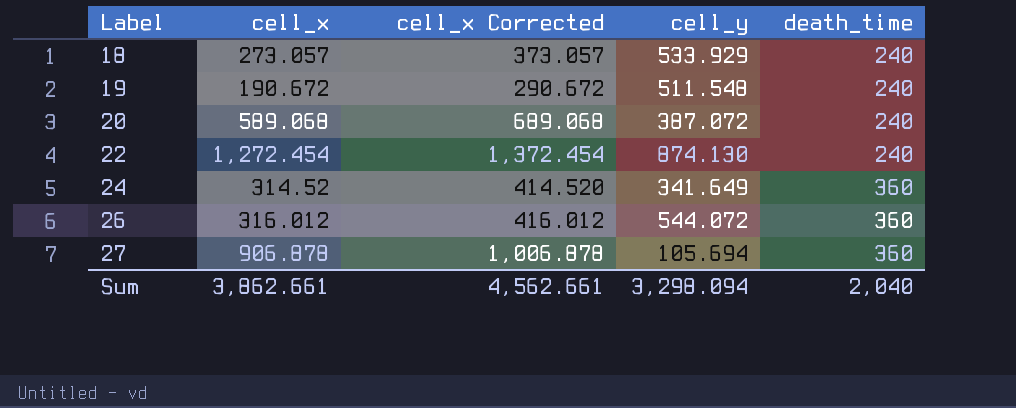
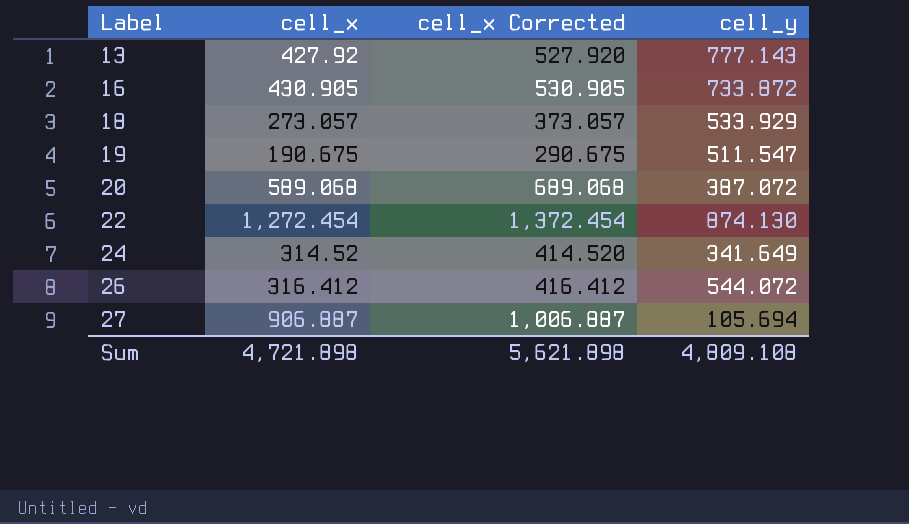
column death_time | position: 5 -> none
row 13: none -> 427.92 | 527.920 | 777.143
row 16: none -> 430.905 | 530.905 | 733.872
19 | cell_x: 190.672 -> 190.675
19 | cell_x Corrected: 290.672 -> 290.675
19 | cell_y: 511.548 -> 511.547
26 | cell_x: 316.012 -> 316.412
26 | cell_x Corrected: 416.012 -> 416.412
27 | cell_x: 906.878 -> 906.887
27 | cell_x Corrected: 1,006.878 -> 1,006.887
Sum | cell_x: 3,862.661 -> 4,721.898
Sum | cell_x Corrected: 4,562.661 -> 5,621.898
Sum | cell_y: 3,298.094 -> 4,809.108

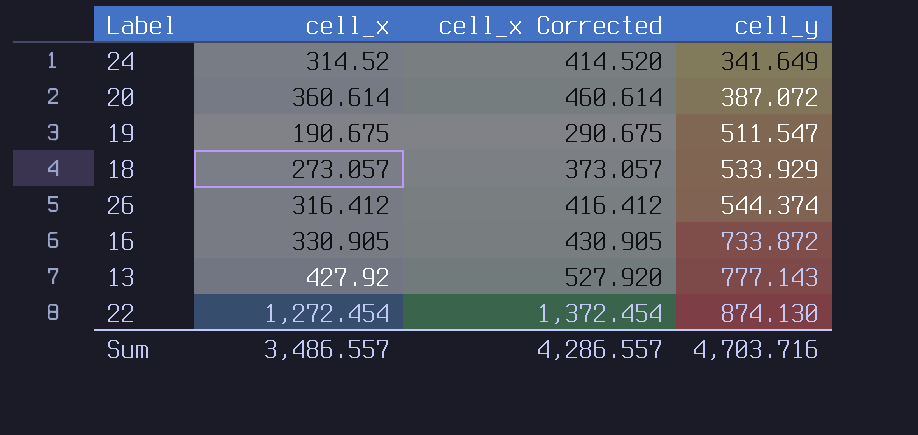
row order: Label ascending -> cell_y ascending
row 27: 906.887 | 1,006.887 | 105.694 -> none
20 | cell_x: 589.068 -> 360.614
20 | cell_x Corrected: 689.068 -> 460.614
26 | cell_y: 544.072 -> 544.374
16 | cell_x: 430.905 -> 330.905
16 | cell_x Corrected: 530.905 -> 430.905
Sum | cell_x: 4,721.898 -> 3,486.557
Sum | cell_x Corrected: 5,621.898 -> 4,286.557
Sum | cell_y: 4,809.108 -> 4,703.716

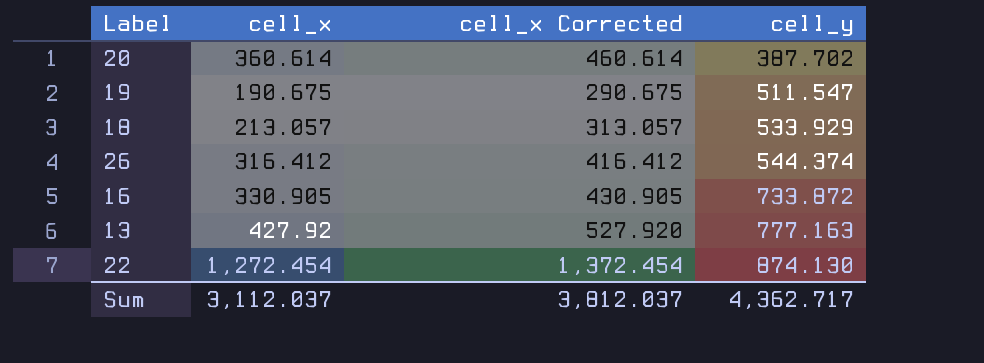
row 24: 314.52 | 414.520 | 341.649 -> none
20 | cell_y: 387.072 -> 387.702
18 | cell_x: 273.057 -> 213.057
18 | cell_x Corrected: 373.057 -> 313.057
13 | cell_y: 777.143 -> 777.163
Sum | cell_x: 3,486.557 -> 3,112.037
Sum | cell_x Corrected: 4,286.557 -> 3,812.037
Sum | cell_y: 4,703.716 -> 4,362.717

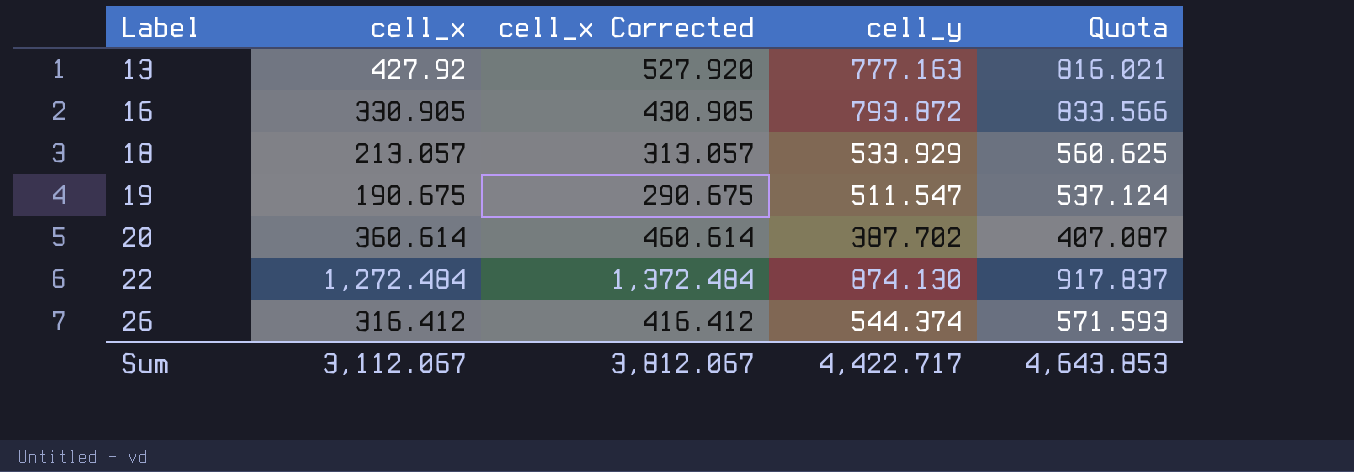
row order: cell_y ascending -> Label ascending
column Quota | formula: none -> [cell_y] * 1.05
16 | cell_y: 733.872 -> 793.872
22 | cell_x: 1,272.454 -> 1,272.484
22 | cell_x Corrected: 1,372.454 -> 1,372.484
Sum | cell_x: 3,112.037 -> 3,112.067
Sum | cell_x Corrected: 3,812.037 -> 3,812.067
Sum | cell_y: 4,362.717 -> 4,422.717

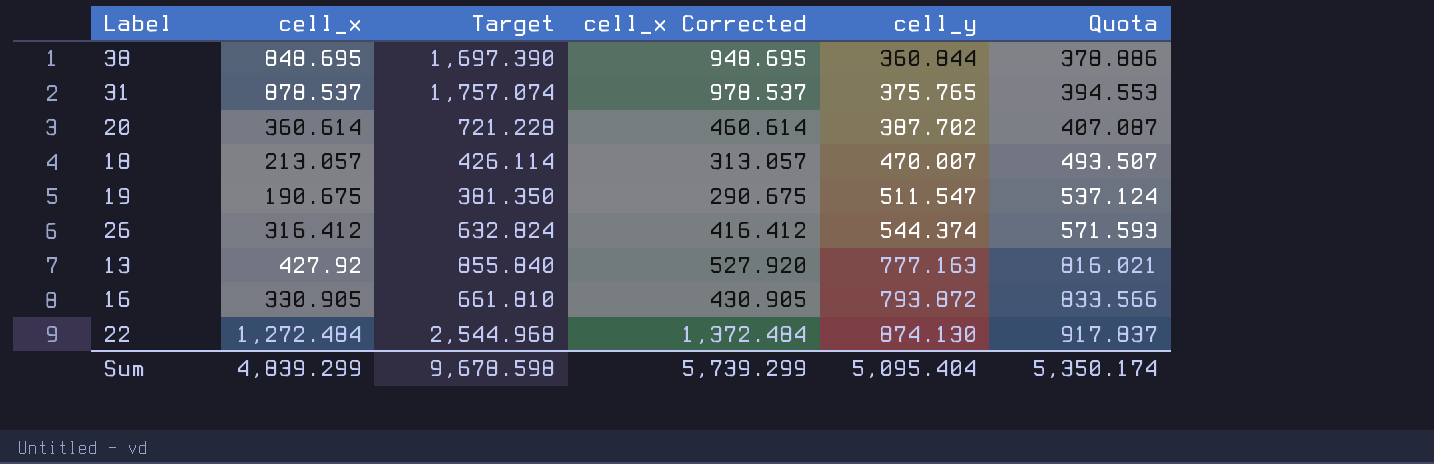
row order: Label ascending -> cell_y ascending
column Target | formula: none -> [cell_x] * 2
row 38: none -> 848.695 | 1,697.390 | 948.695 | 360.844 | 378.886
row 31: none -> 878.537 | 1,757.074 | 978.537 | 375.765 | 394.553
18 | cell_y: 533.929 -> 470.007
18 | Quota: 560.625 -> 493.507
Sum | cell_x: 3,112.067 -> 4,839.299
Sum | cell_x Corrected: 3,812.067 -> 5,739.299
Sum | cell_y: 4,422.717 -> 5,095.404
Sum | Quota: 4,643.853 -> 5,350.174

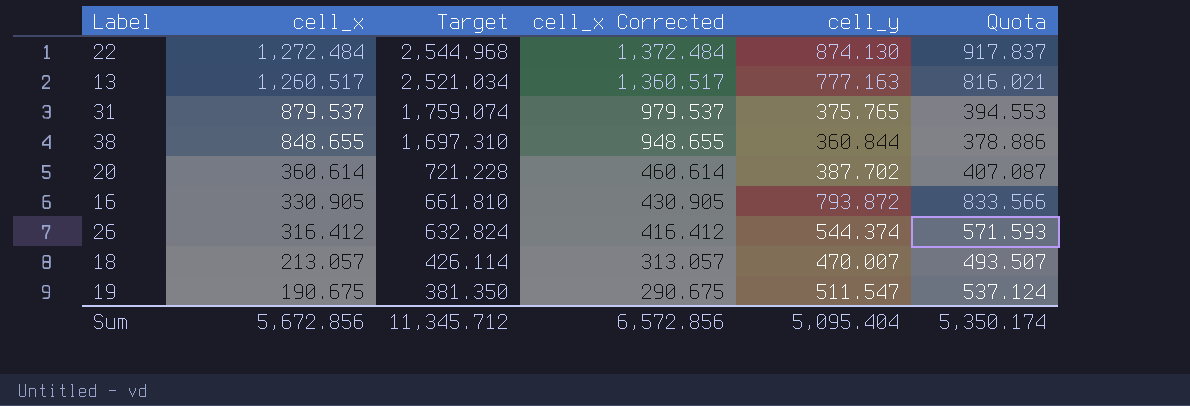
row order: cell_y ascending -> cell_x descending
13 | cell_x: 427.92 -> 1,260.517
13 | Target: 855.840 -> 2,521.034
13 | cell_x Corrected: 527.920 -> 1,360.517
31 | cell_x: 878.537 -> 879.537
31 | Target: 1,757.074 -> 1,759.074
31 | cell_x Corrected: 978.537 -> 979.537
38 | cell_x: 848.695 -> 848.655
38 | Target: 1,697.390 -> 1,697.310
38 | cell_x Corrected: 948.695 -> 948.655
Sum | cell_x: 4,839.299 -> 5,672.856
Sum | Target: 9,678.598 -> 11,345.712
Sum | cell_x Corrected: 5,739.299 -> 6,572.856

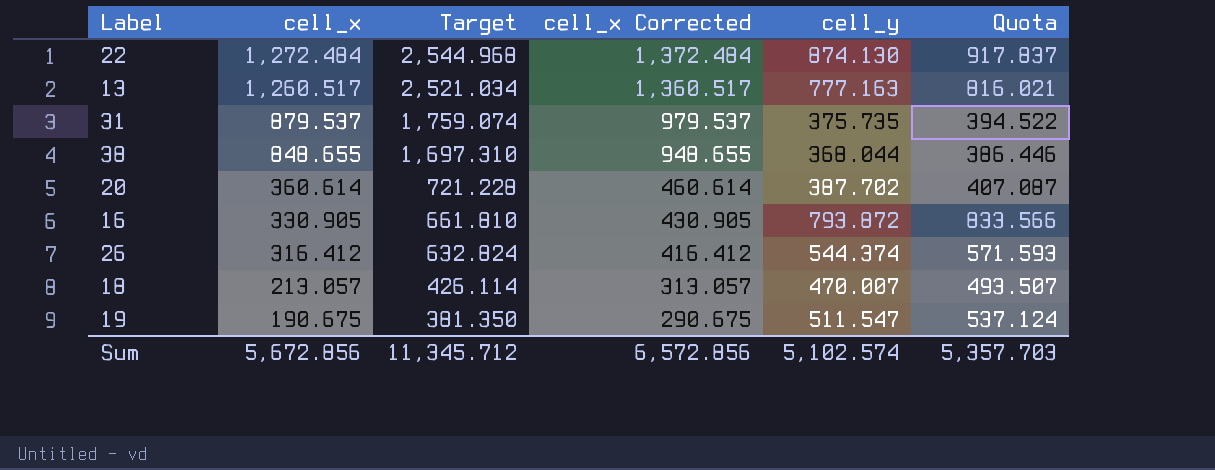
31 | cell_y: 375.765 -> 375.735
31 | Quota: 394.553 -> 394.522
38 | cell_y: 360.844 -> 368.044
38 | Quota: 378.886 -> 386.446
Sum | cell_y: 5,095.404 -> 5,102.574
Sum | Quota: 5,350.174 -> 5,357.703

